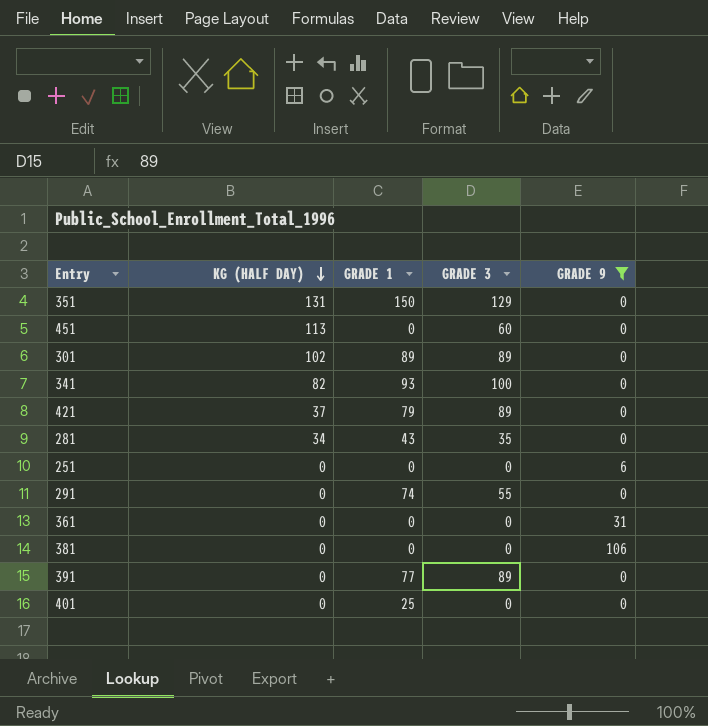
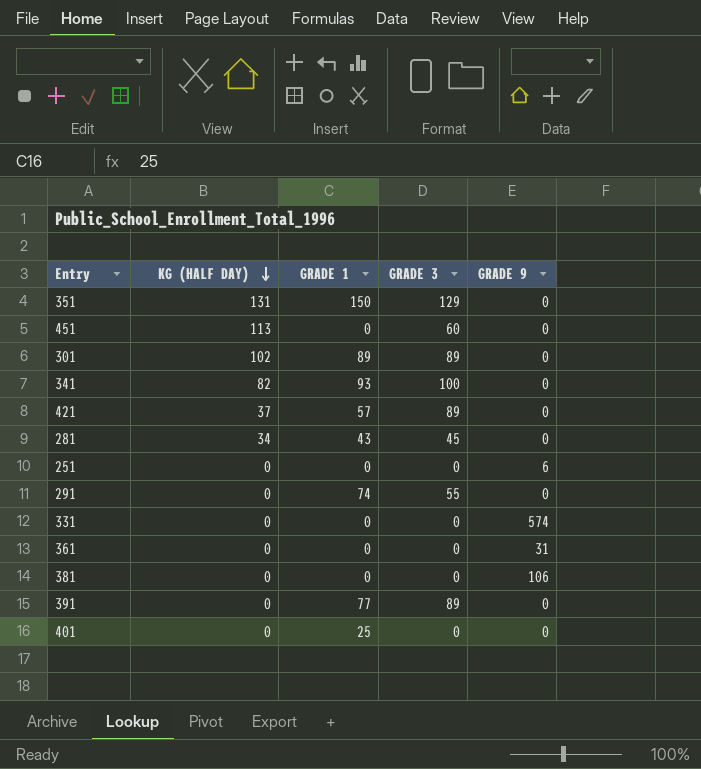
filter: GRADE 9 != 574 -> none
421 | GRADE 1: 79 -> 57
281 | GRADE 3: 35 -> 45

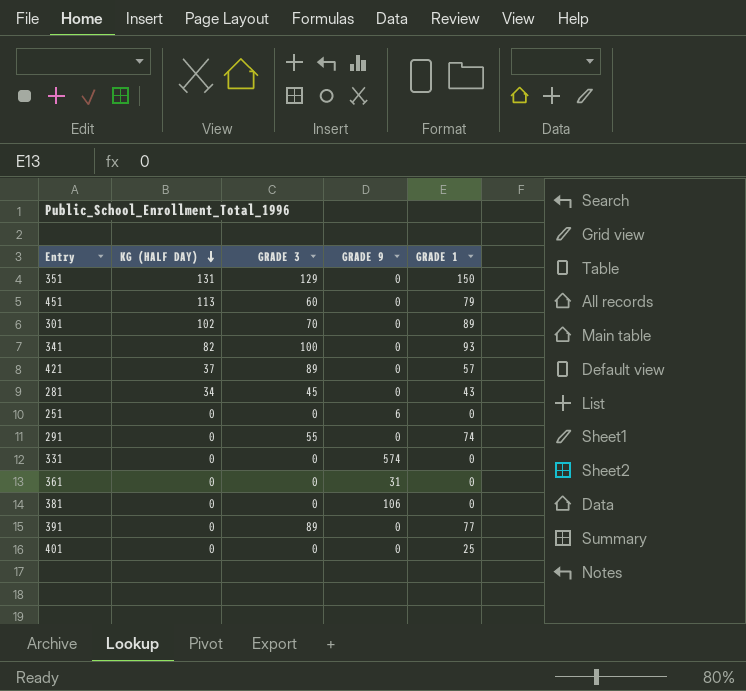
column GRADE 1 | position: 3 -> 5
451 | GRADE 1: 0 -> 79
301 | GRADE 3: 89 -> 70

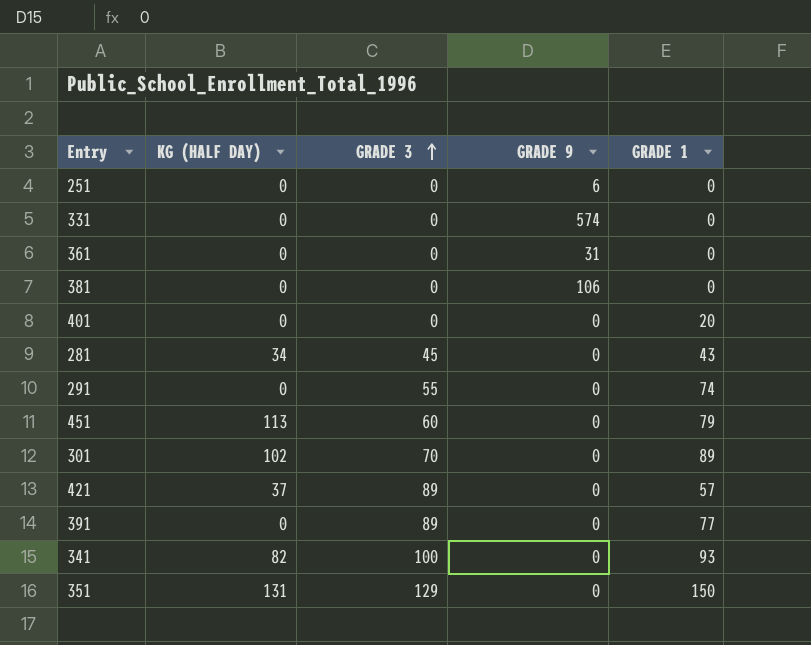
row order: KG (HALF DAY) descending -> GRADE 3 ascending
401 | GRADE 1: 25 -> 20

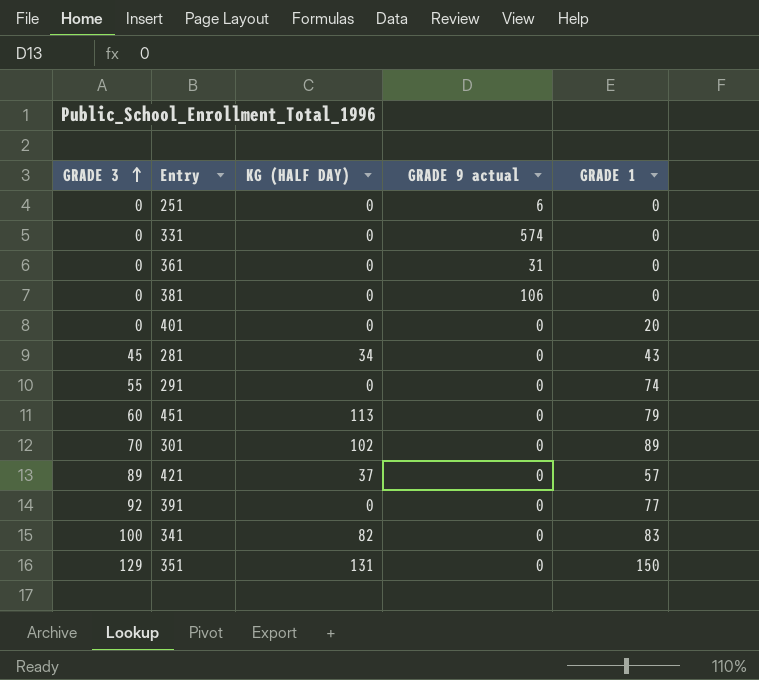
column GRADE 3 | position: 3 -> 1
column name: GRADE 9 -> GRADE 9 actual
391 | GRADE 3: 89 -> 92
341 | GRADE 1: 93 -> 83

